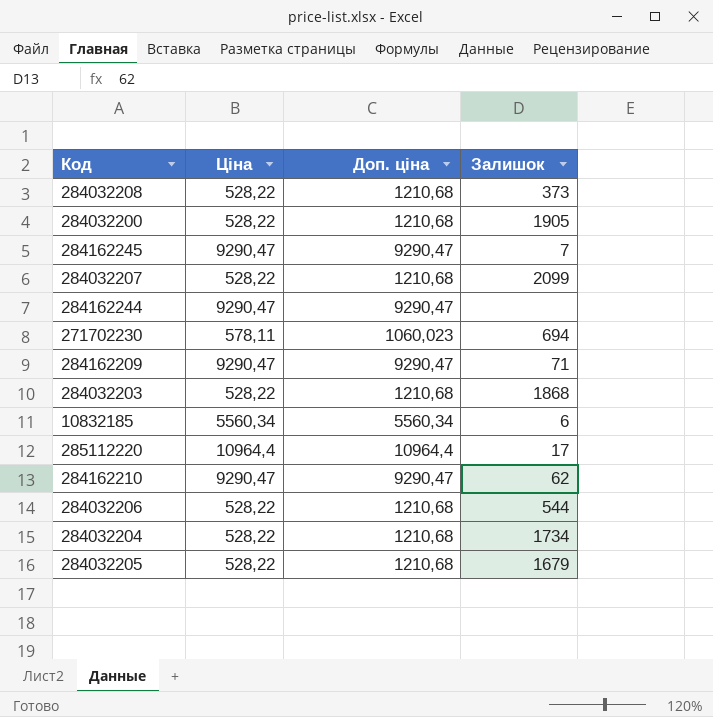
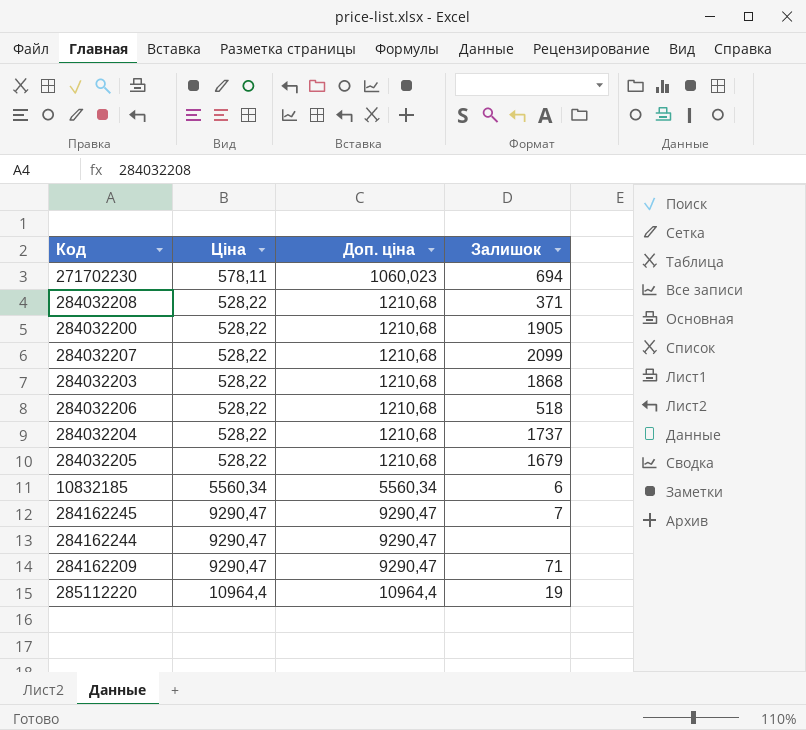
row order: none -> Доп. ціна ascending
row 284162210: 9290,47 | 9290,47 | 62 -> none
284032208 | Залишок: 373 -> 371
284032206 | Залишок: 544 -> 518
284032204 | Залишок: 1734 -> 1737
285112220 | Залишок: 17 -> 19

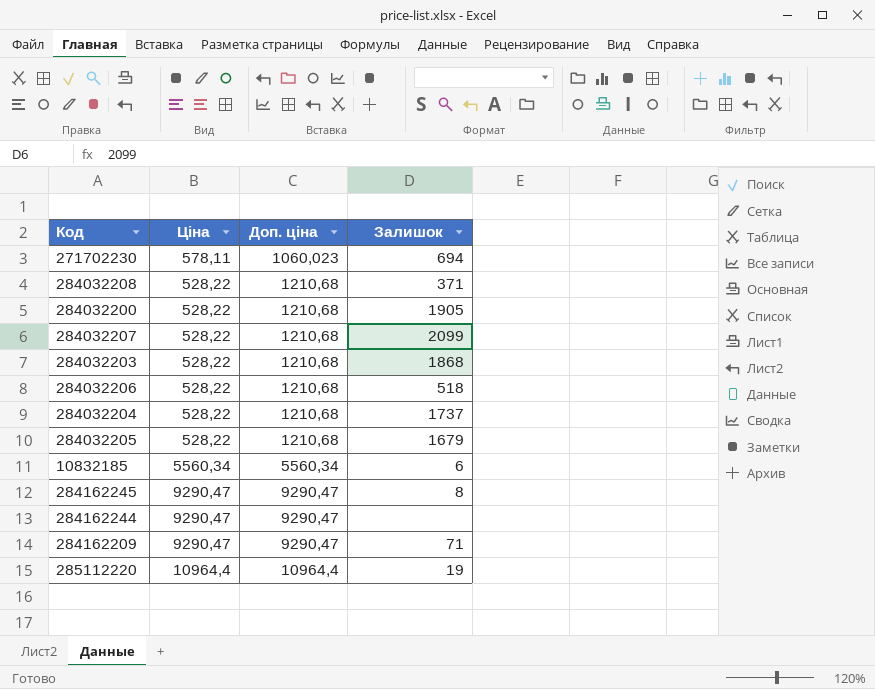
284162245 | Залишок: 7 -> 8

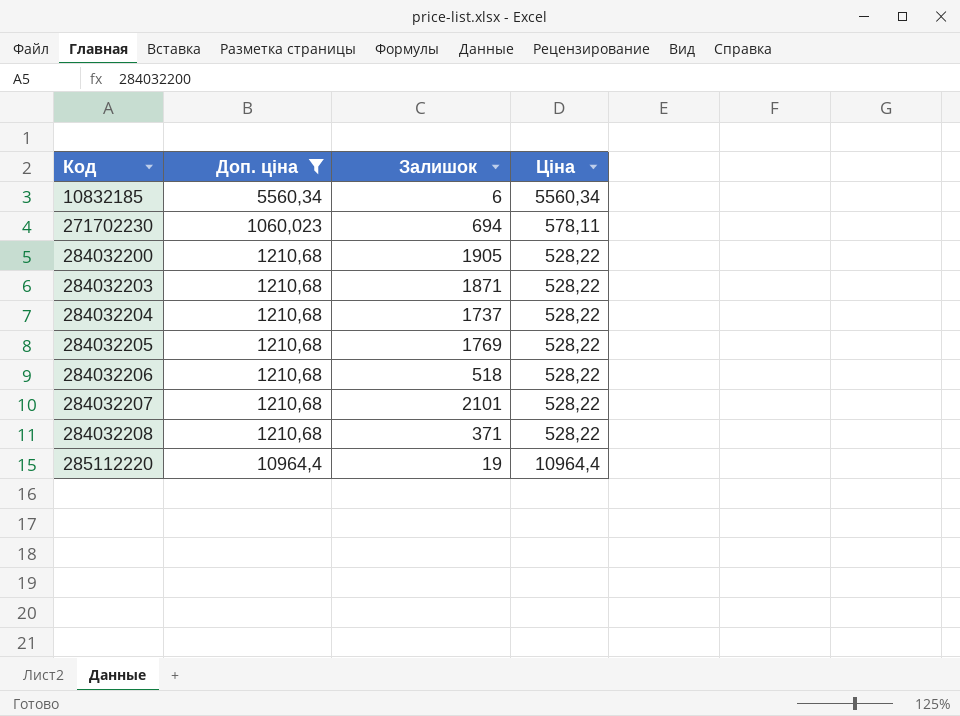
filter: none -> Доп. ціна != 9290,47
row order: Доп. ціна ascending -> Код ascending
column Ціна | position: 2 -> 4
284032203 | Залишок: 1868 -> 1871
284032205 | Залишок: 1679 -> 1769
284032207 | Залишок: 2099 -> 2101

